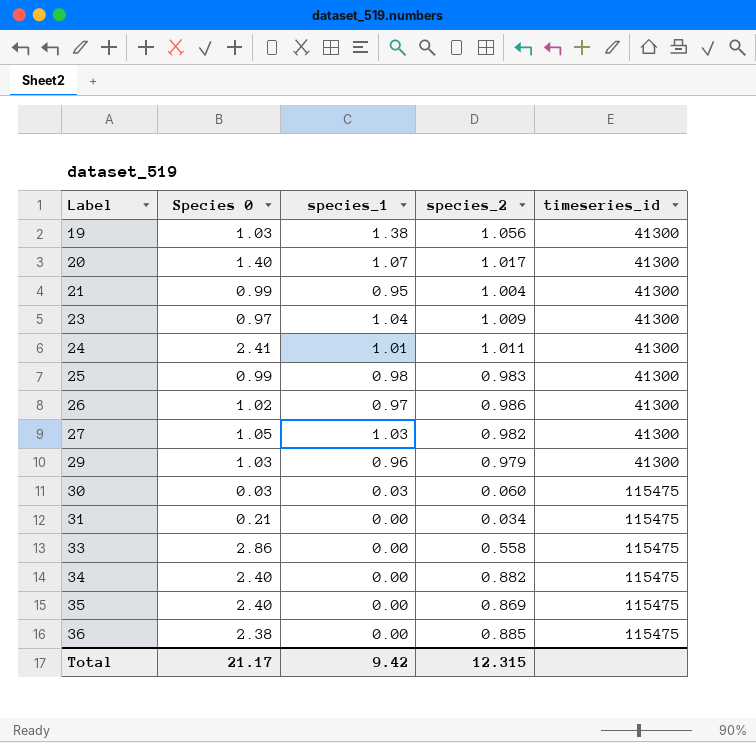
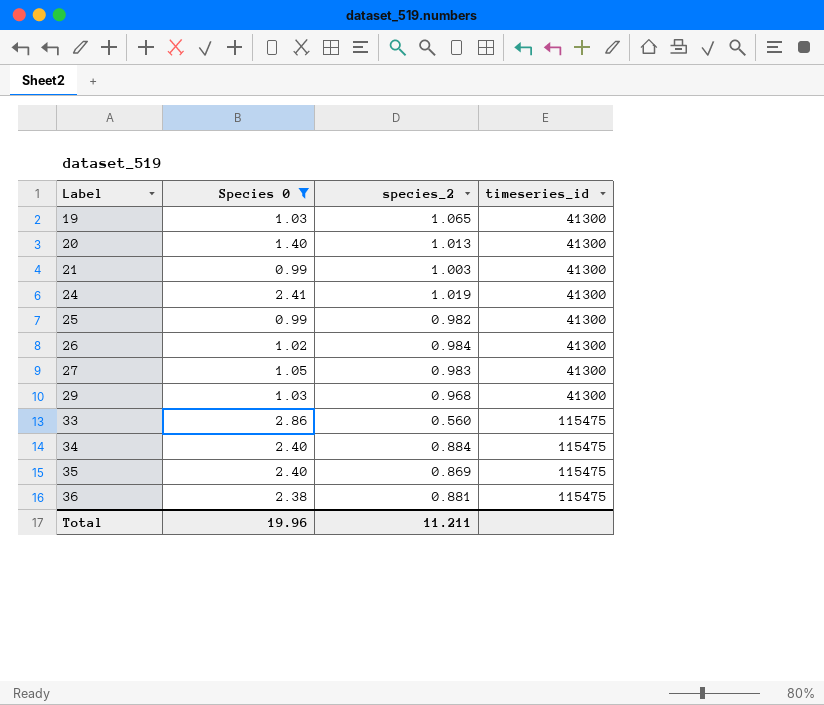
filter: none -> Species 0 >= 0.99
column species_1 | position: 3 -> none
19 | species_2: 1.056 -> 1.065
20 | species_2: 1.017 -> 1.013
21 | species_2: 1.004 -> 1.003
24 | species_2: 1.011 -> 1.019
25 | species_2: 0.983 -> 0.982
26 | species_2: 0.986 -> 0.984
27 | species_2: 0.982 -> 0.983
29 | species_2: 0.979 -> 0.968
33 | species_2: 0.558 -> 0.560
34 | species_2: 0.882 -> 0.884
36 | species_2: 0.885 -> 0.881
Total | Species 0: 21.17 -> 19.96
Total | species_2: 12.315 -> 11.211

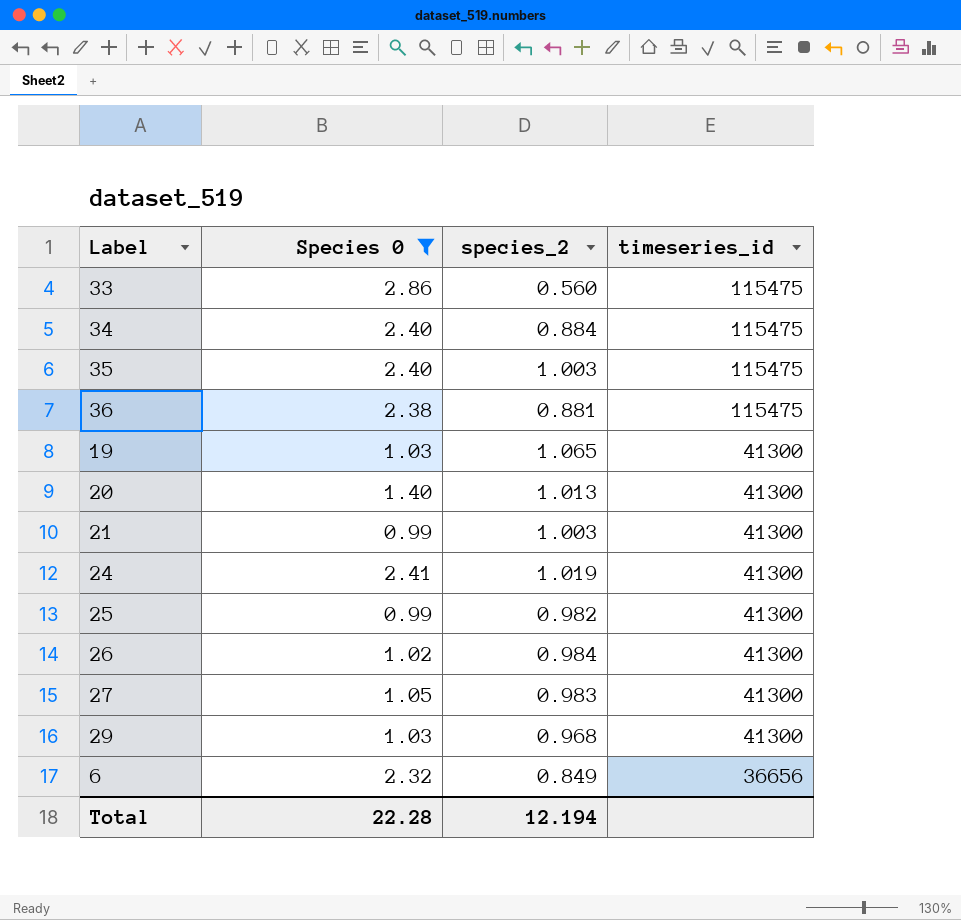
row order: Label ascending -> timeseries_id descending
35 | species_2: 0.869 -> 1.003
row 6: none -> 2.32 | 0.849 | 36656
Total | Species 0: 19.96 -> 22.28
Total | species_2: 11.211 -> 12.194

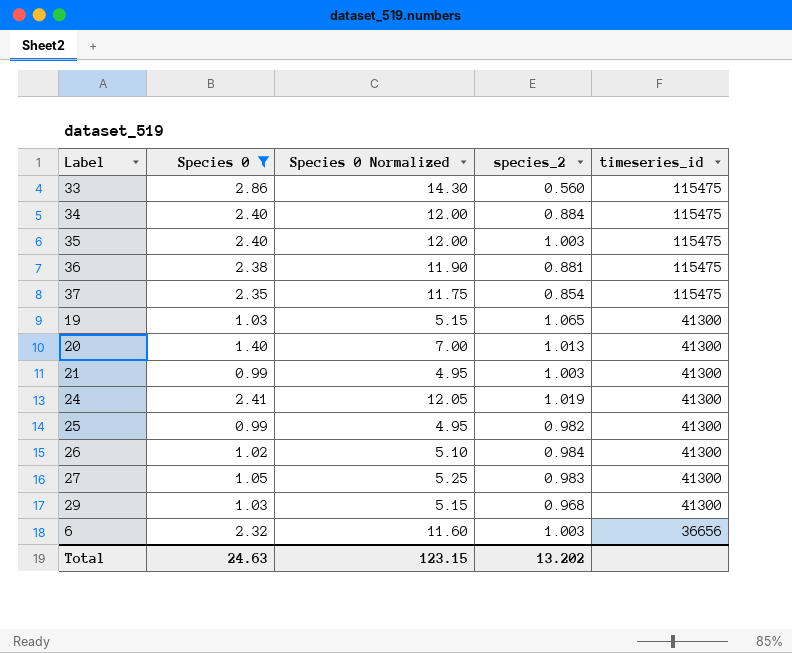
column Species 0 Normalized | formula: none -> [Species 0] * 5
row 37: none -> 2.35 | 11.75 | 0.854 | 115475
6 | species_2: 0.849 -> 1.003
Total | Species 0: 22.28 -> 24.63
Total | species_2: 12.194 -> 13.202

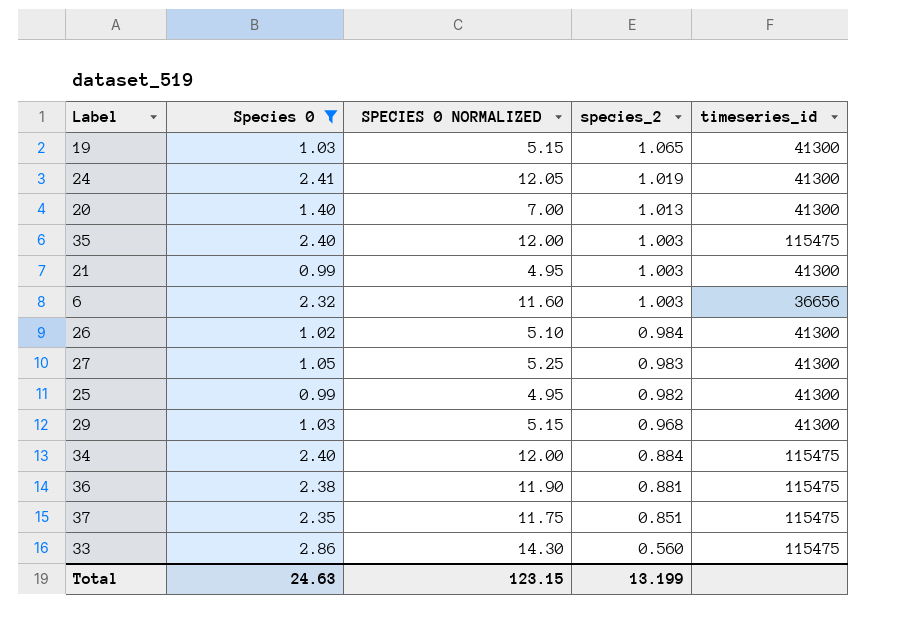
row order: timeseries_id descending -> species_2 descending
column name: Species 0 Normalized -> SPECIES 0 NORMALIZED
37 | species_2: 0.854 -> 0.851
Total | species_2: 13.202 -> 13.199

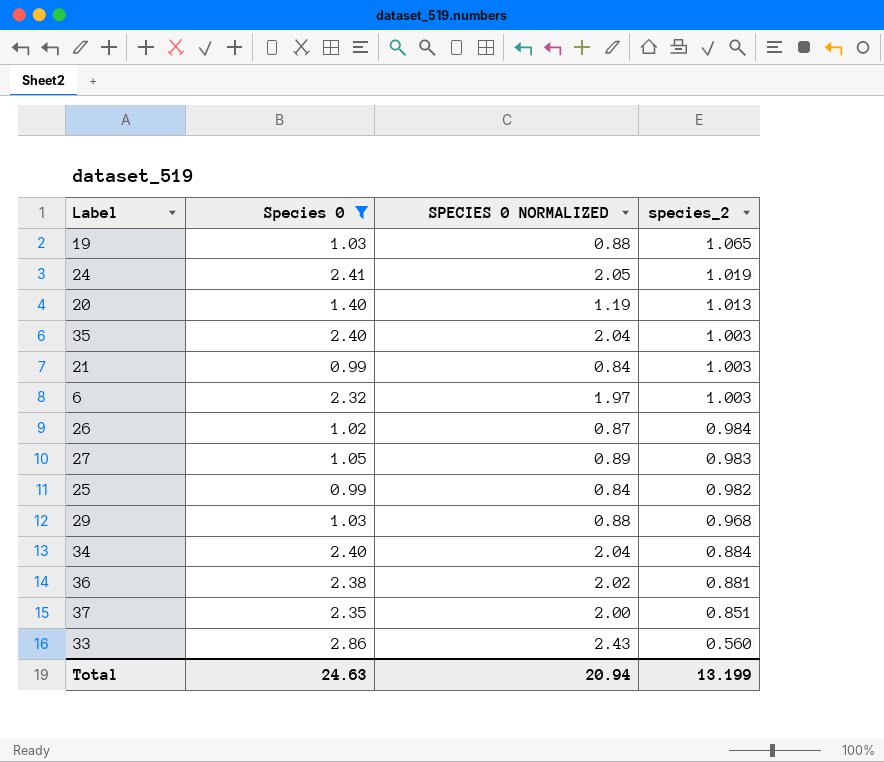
column timeseries_id | position: 5 -> none
column SPECIES 0 NORMALIZED | formula: [Species 0] * 5 -> [Species 0] * 0.85
Total | SPECIES 0 NORMALIZED: 123.15 -> 20.94

